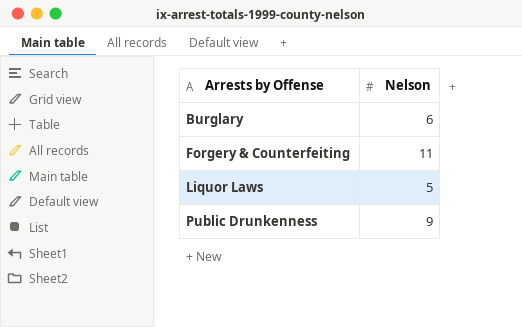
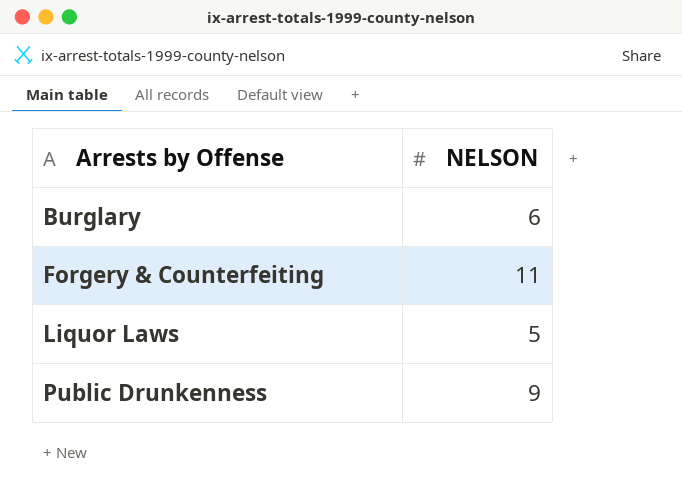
column name: Nelson -> NELSON

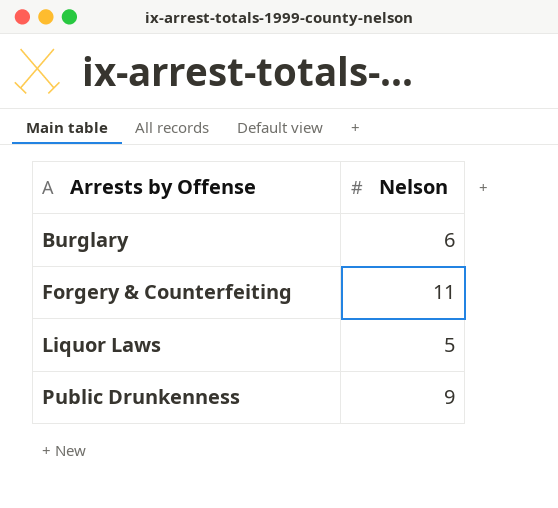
column name: NELSON -> Nelson

